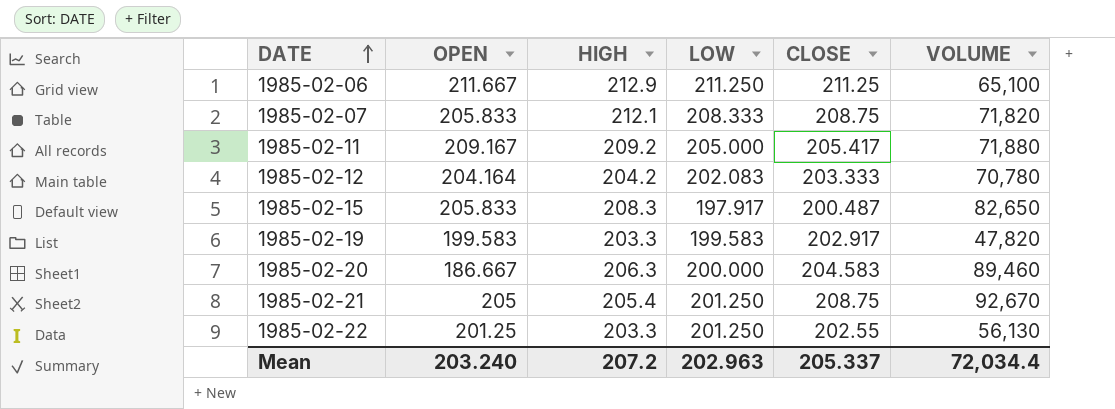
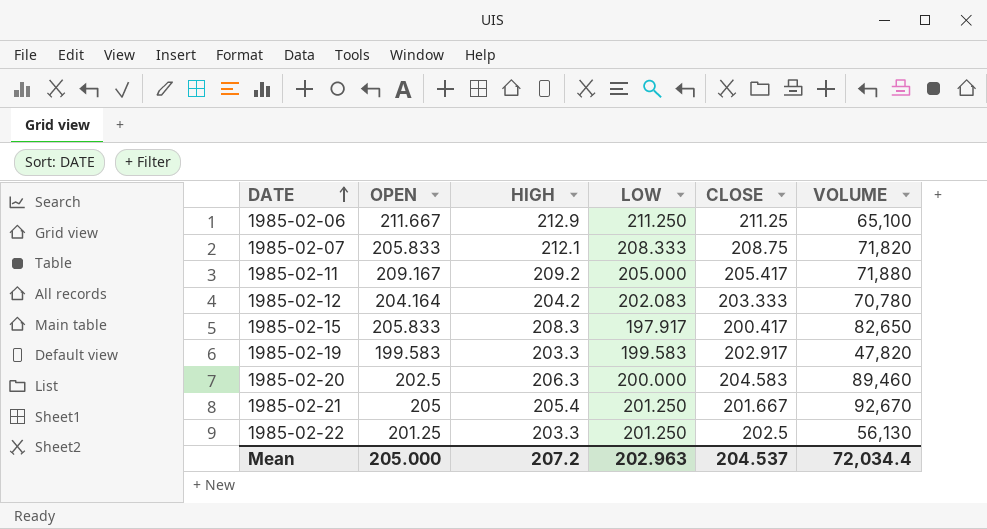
1985-02-15 | CLOSE: 200.487 -> 200.417
1985-02-20 | OPEN: 186.667 -> 202.5
1985-02-21 | CLOSE: 208.75 -> 201.667
1985-02-22 | CLOSE: 202.55 -> 202.5
Mean | OPEN: 203.240 -> 205.000
Mean | CLOSE: 205.337 -> 204.537

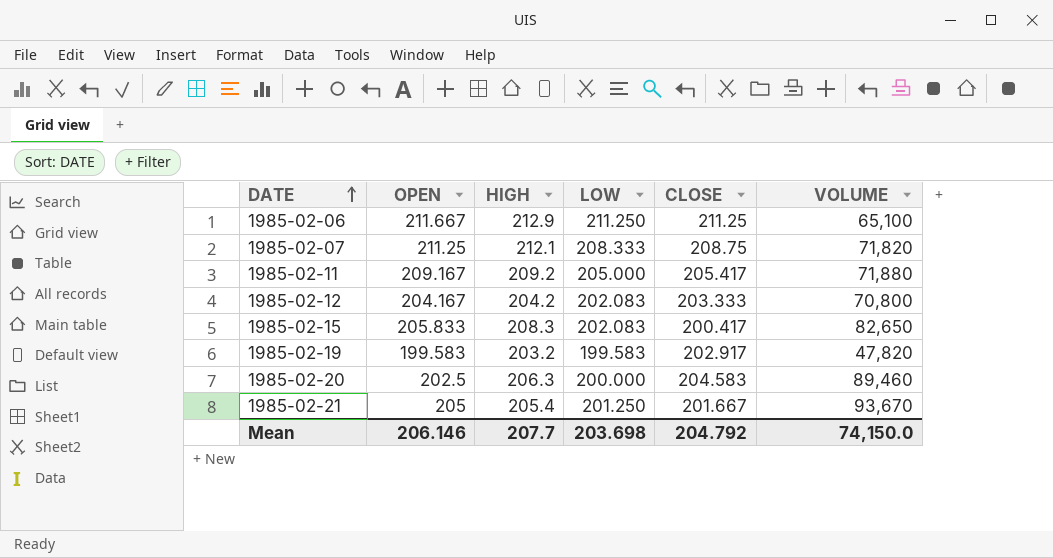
row 1985-02-22: 201.25 | 203.3 | 201.250 | 202.5 | 56,130 -> none
1985-02-07 | OPEN: 205.833 -> 211.25
1985-02-12 | OPEN: 204.164 -> 204.167
1985-02-12 | VOLUME: 70,780 -> 70,800
1985-02-15 | LOW: 197.917 -> 202.083
1985-02-19 | HIGH: 203.3 -> 203.2
1985-02-21 | VOLUME: 92,670 -> 93,670
Mean | OPEN: 205.000 -> 206.146
Mean | HIGH: 207.2 -> 207.7
Mean | LOW: 202.963 -> 203.698
Mean | CLOSE: 204.537 -> 204.792
Mean | VOLUME: 72,034.4 -> 74,150.0

